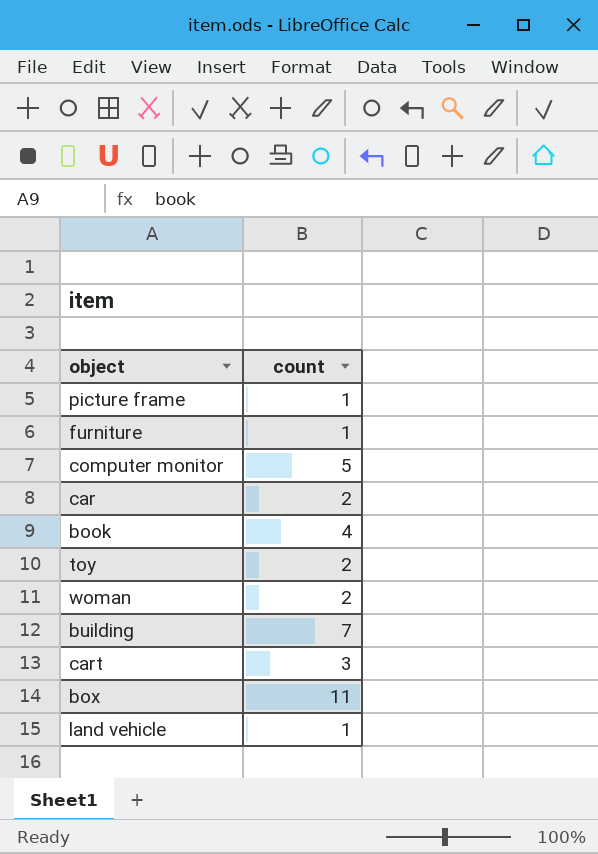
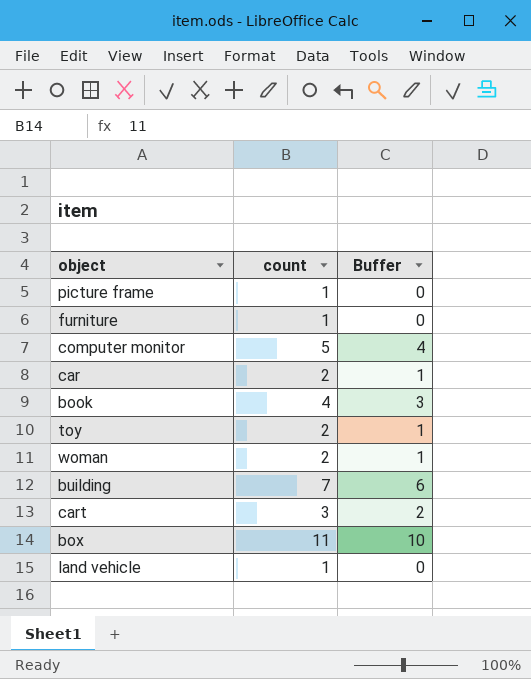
column Buffer | formula: none -> [count] - 1

